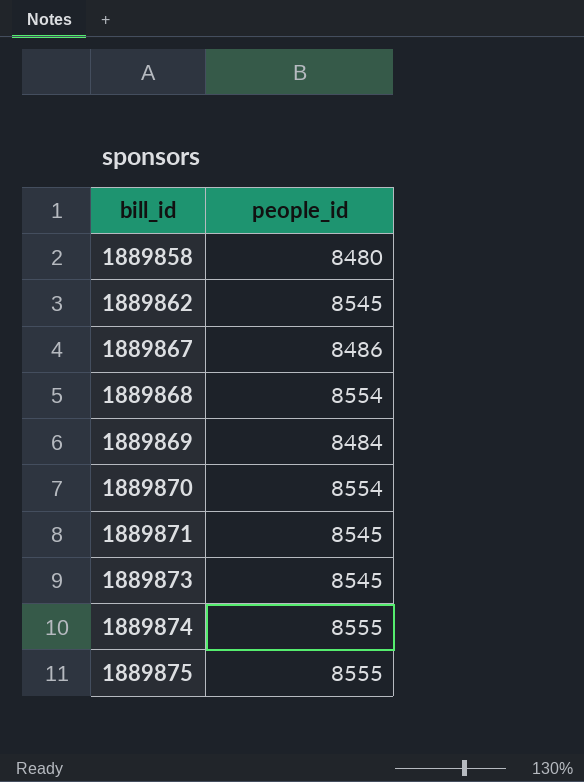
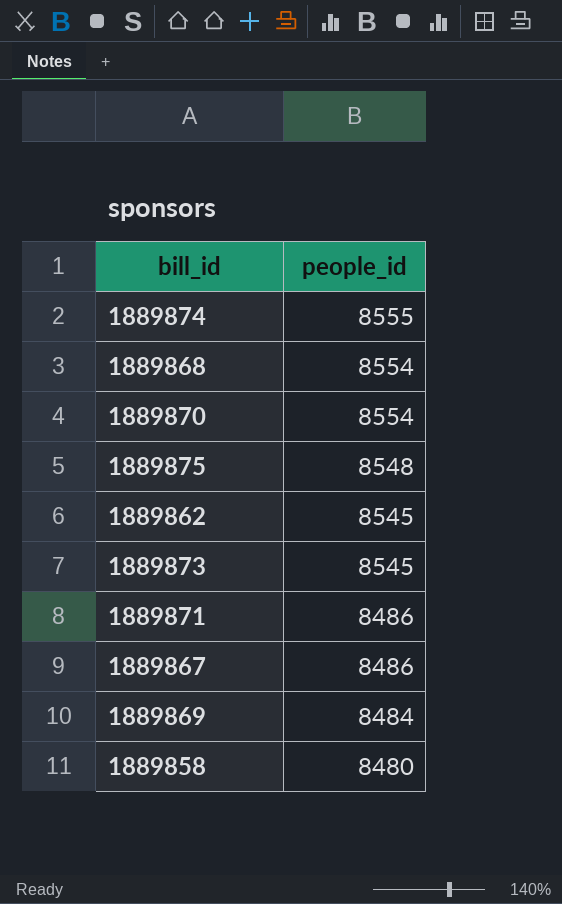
row order: bill_id ascending -> people_id descending
1889875 | people_id: 8555 -> 8548
1889871 | people_id: 8545 -> 8486

